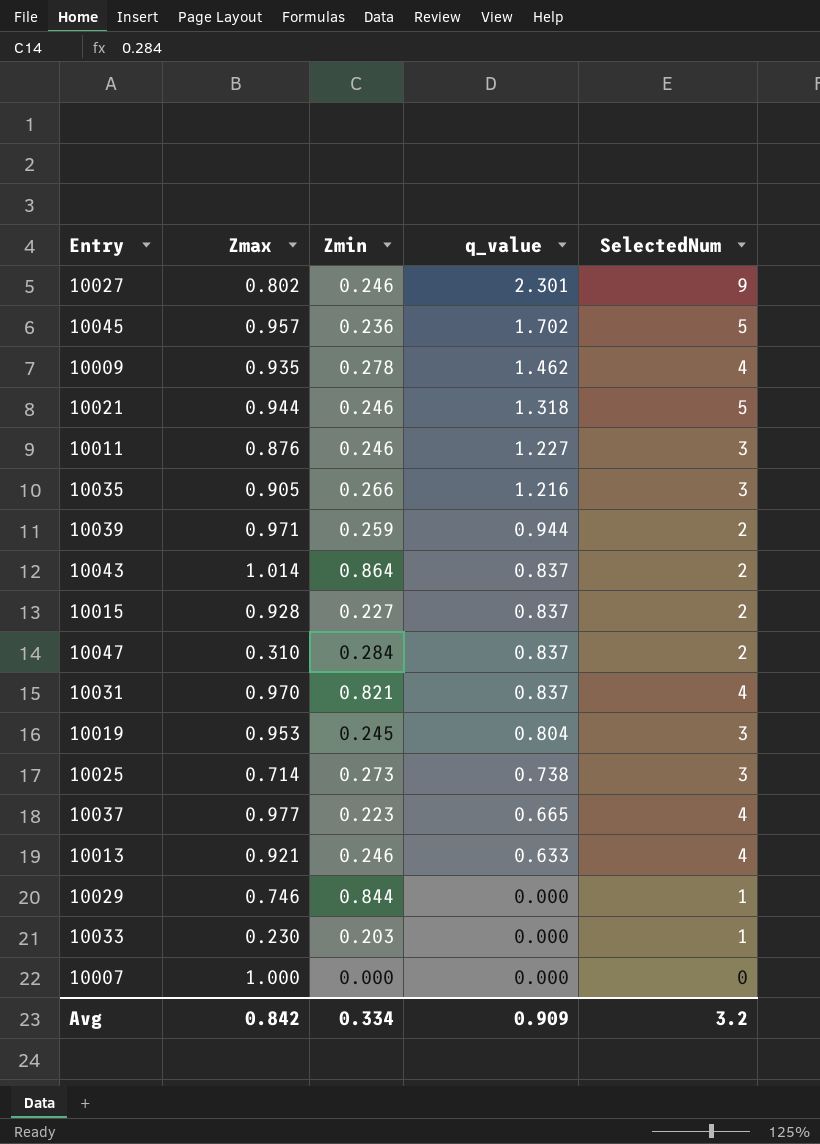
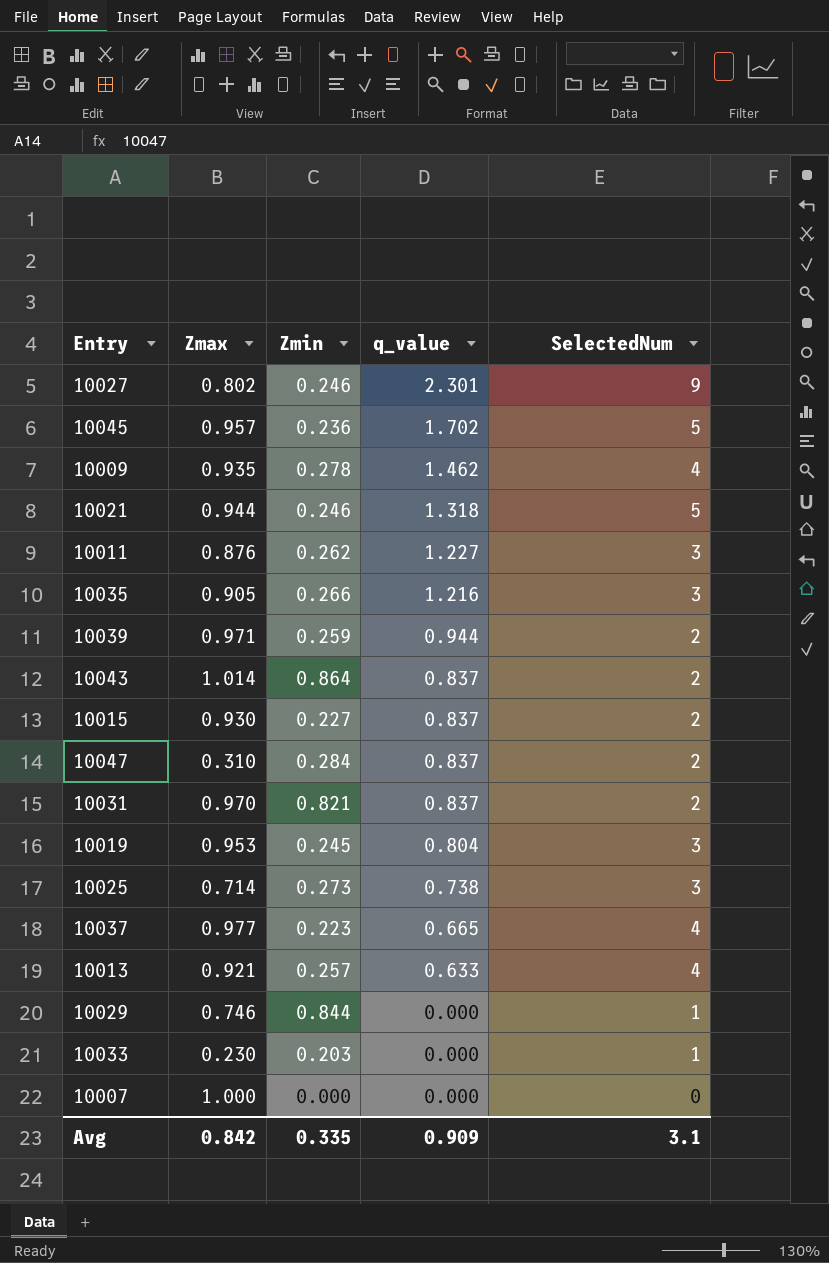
10011 | Zmin: 0.246 -> 0.262
10015 | Zmax: 0.928 -> 0.930
10031 | SelectedNum: 4 -> 2
10013 | Zmin: 0.246 -> 0.257
Avg | Zmin: 0.334 -> 0.335
Avg | SelectedNum: 3.2 -> 3.1

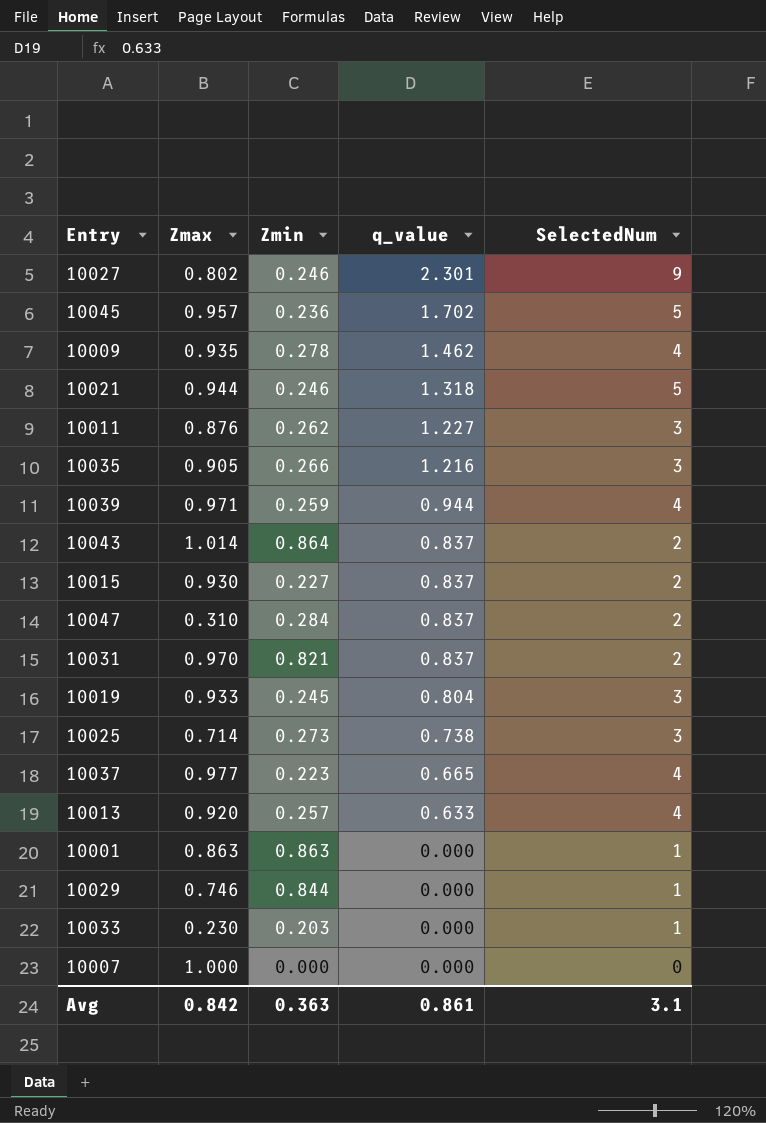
10039 | SelectedNum: 2 -> 4
10019 | Zmax: 0.953 -> 0.933
10013 | Zmax: 0.921 -> 0.920
row 10001: none -> 0.863 | 0.863 | 0.000 | 1
Avg | Zmin: 0.335 -> 0.363
Avg | q_value: 0.909 -> 0.861

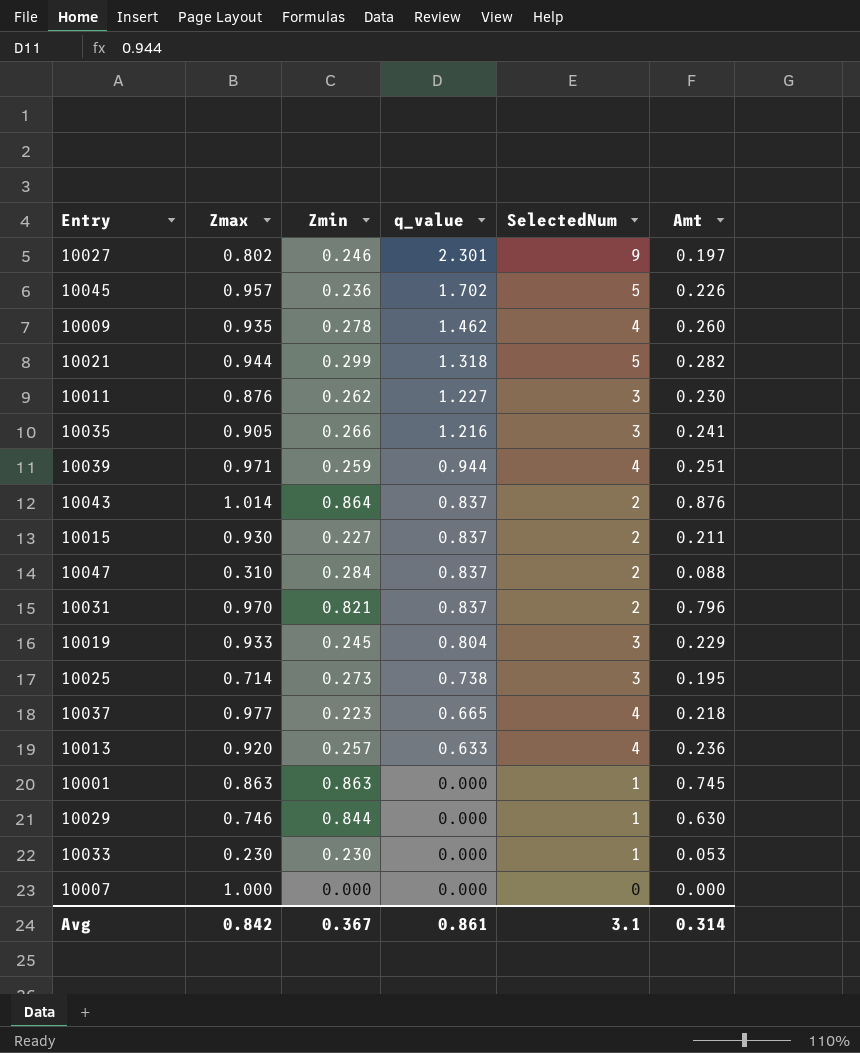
column Amt | formula: none -> [Zmax] * [Zmin]
10021 | Zmin: 0.246 -> 0.299
10033 | Zmin: 0.203 -> 0.230
Avg | Zmin: 0.363 -> 0.367

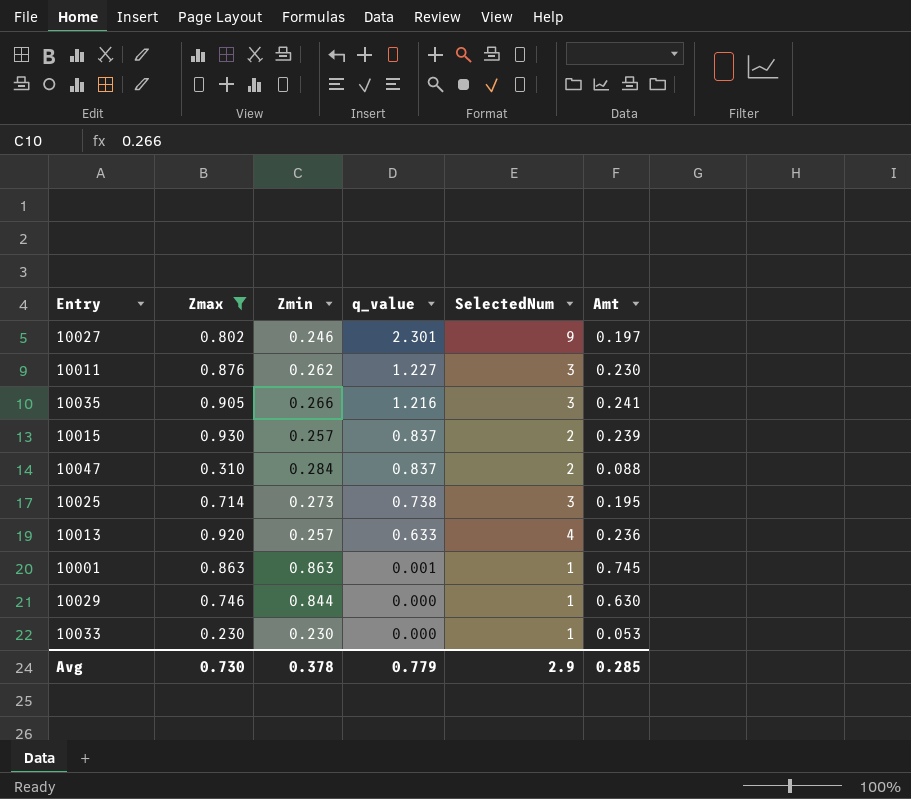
filter: none -> Zmax <= 0.930
10015 | Zmin: 0.227 -> 0.257
10015 | Amt: 0.211 -> 0.239
10001 | q_value: 0.000 -> 0.001
Avg | Zmax: 0.842 -> 0.730
Avg | Zmin: 0.367 -> 0.378
Avg | q_value: 0.861 -> 0.779
Avg | SelectedNum: 3.1 -> 2.9
Avg | Amt: 0.314 -> 0.285

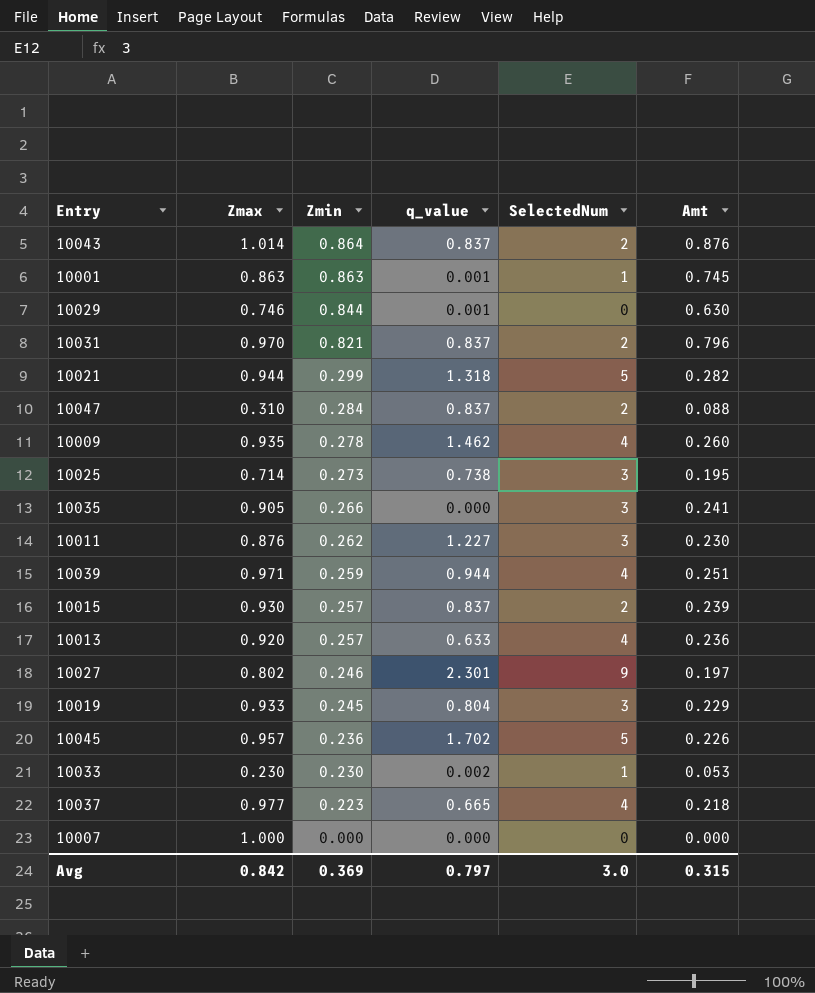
filter: Zmax <= 0.930 -> none
row order: q_value descending -> Zmin descending
10029 | q_value: 0.000 -> 0.001
10029 | SelectedNum: 1 -> 0
10035 | q_value: 1.216 -> 0.000
10033 | q_value: 0.000 -> 0.002
Avg | Zmax: 0.730 -> 0.842
Avg | Zmin: 0.378 -> 0.369
Avg | q_value: 0.779 -> 0.797
Avg | SelectedNum: 2.9 -> 3.0
Avg | Amt: 0.285 -> 0.315

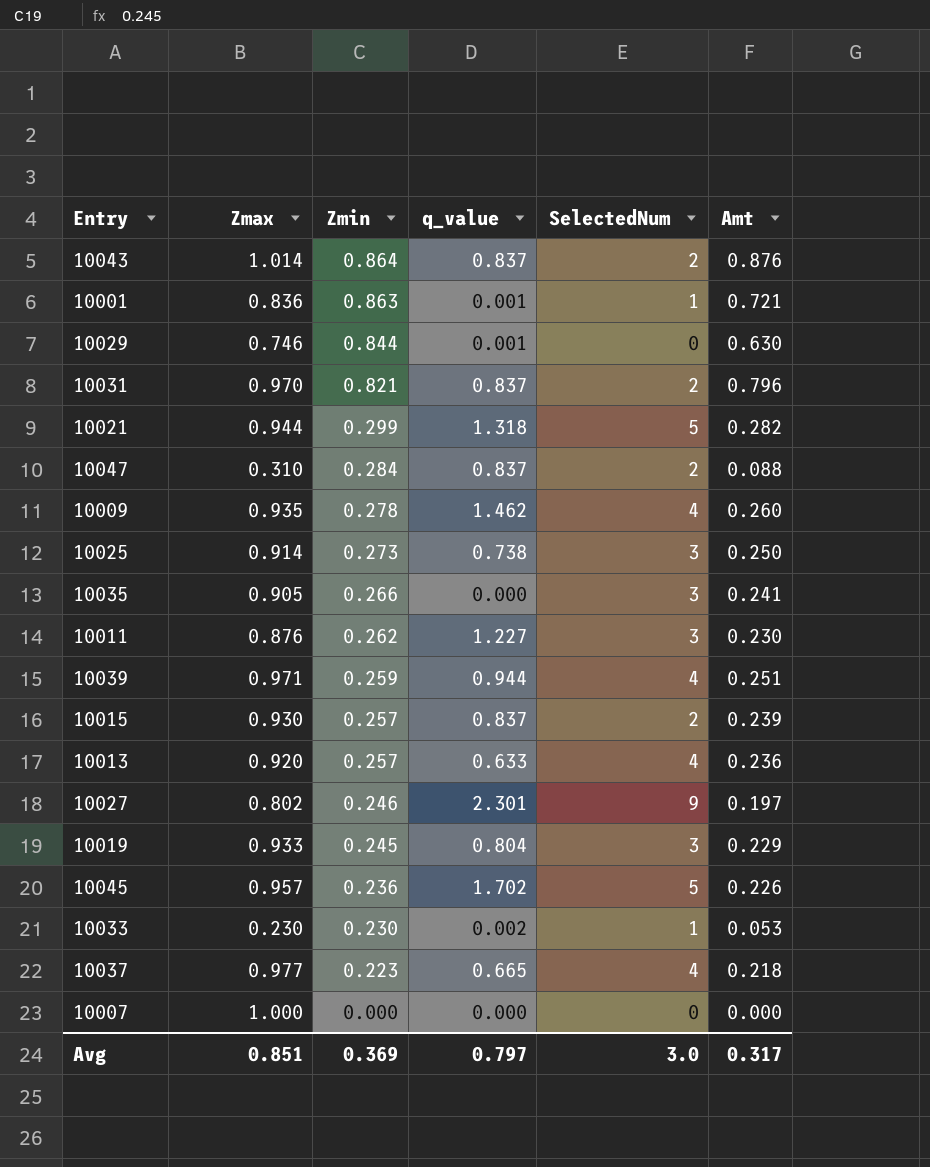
10001 | Zmax: 0.863 -> 0.836
10001 | Amt: 0.745 -> 0.721
10025 | Zmax: 0.714 -> 0.914
10025 | Amt: 0.195 -> 0.250
Avg | Zmax: 0.842 -> 0.851
Avg | Amt: 0.315 -> 0.317

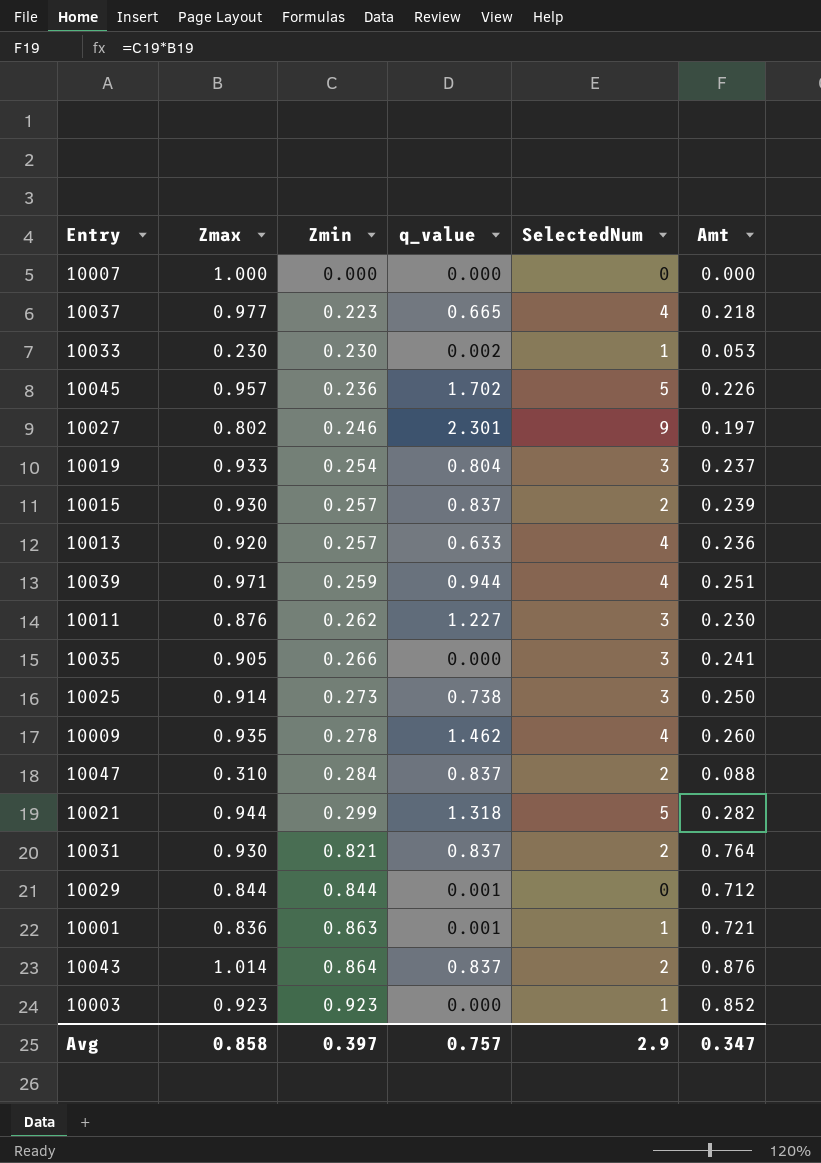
row order: Zmin descending -> Zmin ascending
10019 | Zmin: 0.245 -> 0.254
10019 | Amt: 0.229 -> 0.237
10031 | Zmax: 0.970 -> 0.930
10031 | Amt: 0.796 -> 0.764
10029 | Zmax: 0.746 -> 0.844
10029 | Amt: 0.630 -> 0.712
row 10003: none -> 0.923 | 0.923 | 0.000 | 1 | 0.852
Avg | Zmax: 0.851 -> 0.858
Avg | Zmin: 0.369 -> 0.397
Avg | q_value: 0.797 -> 0.757
Avg | SelectedNum: 3.0 -> 2.9
Avg | Amt: 0.317 -> 0.347

